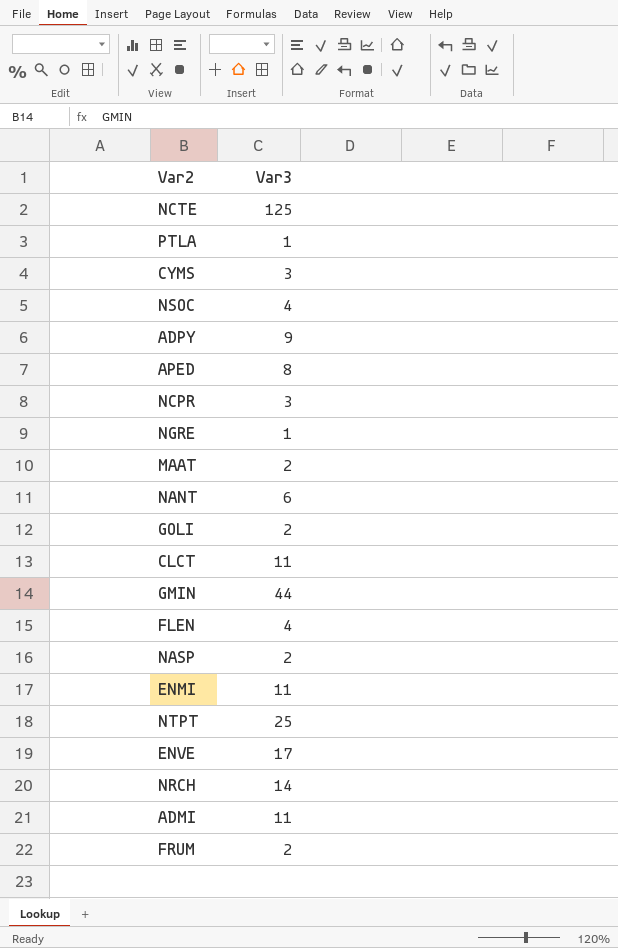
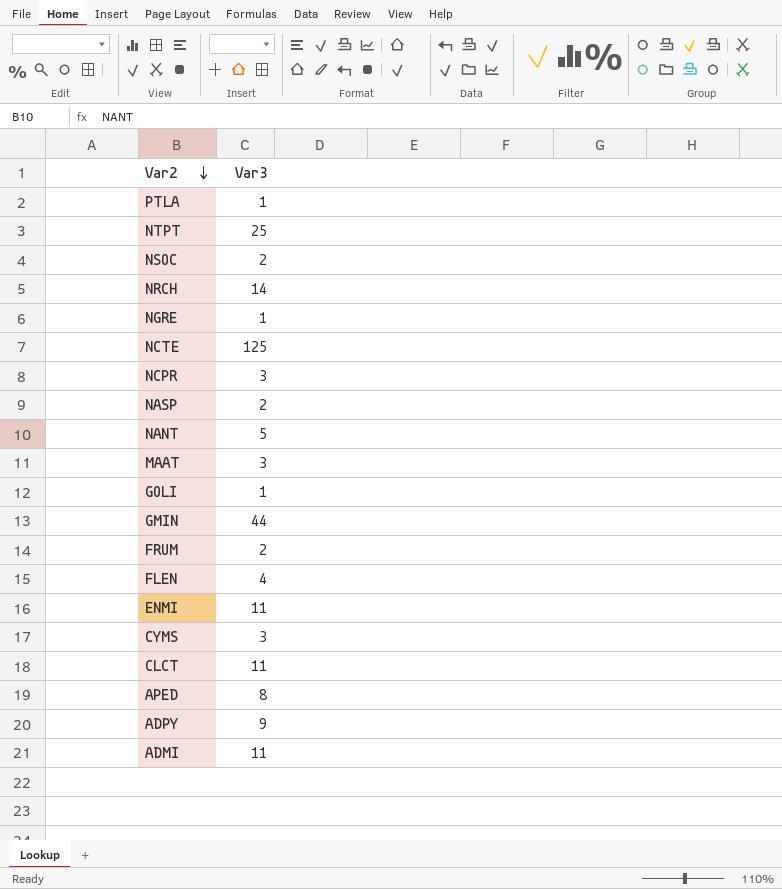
row order: none -> Var2 descending
row ENVE: 17 -> none
NSOC | Var3: 4 -> 2
NANT | Var3: 6 -> 5
MAAT | Var3: 2 -> 3
GOLI | Var3: 2 -> 1

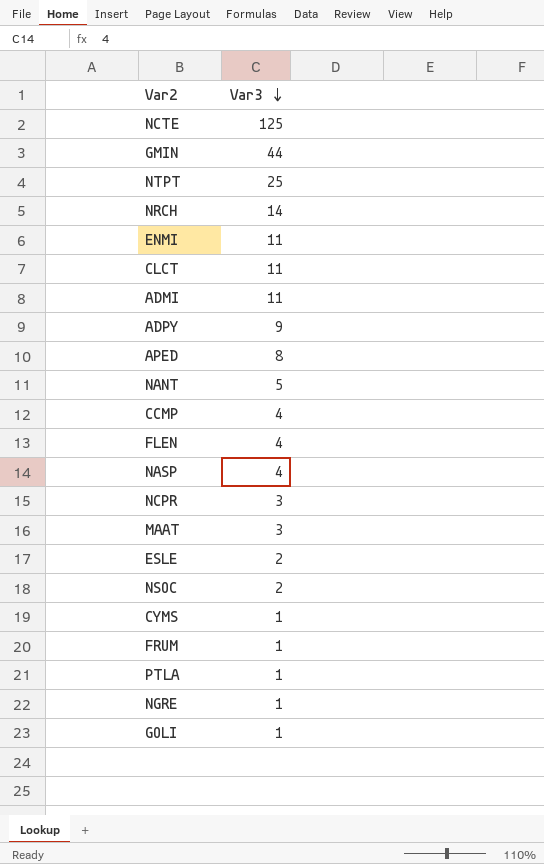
row order: Var2 descending -> Var3 descending
row CCMP: none -> 4
NASP | Var3: 2 -> 4
row ESLE: none -> 2
CYMS | Var3: 3 -> 1
FRUM | Var3: 2 -> 1

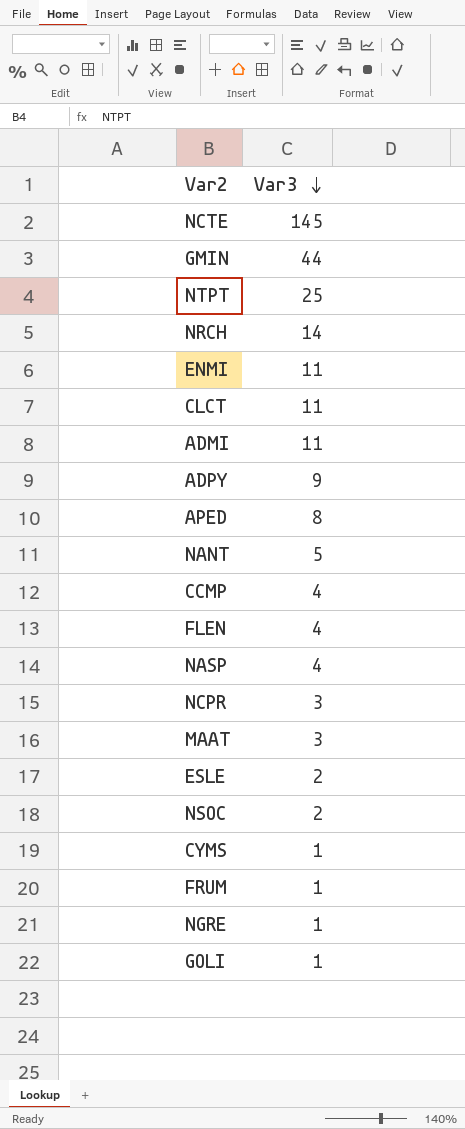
row PTLA: 1 -> none
NCTE | Var3: 125 -> 145

